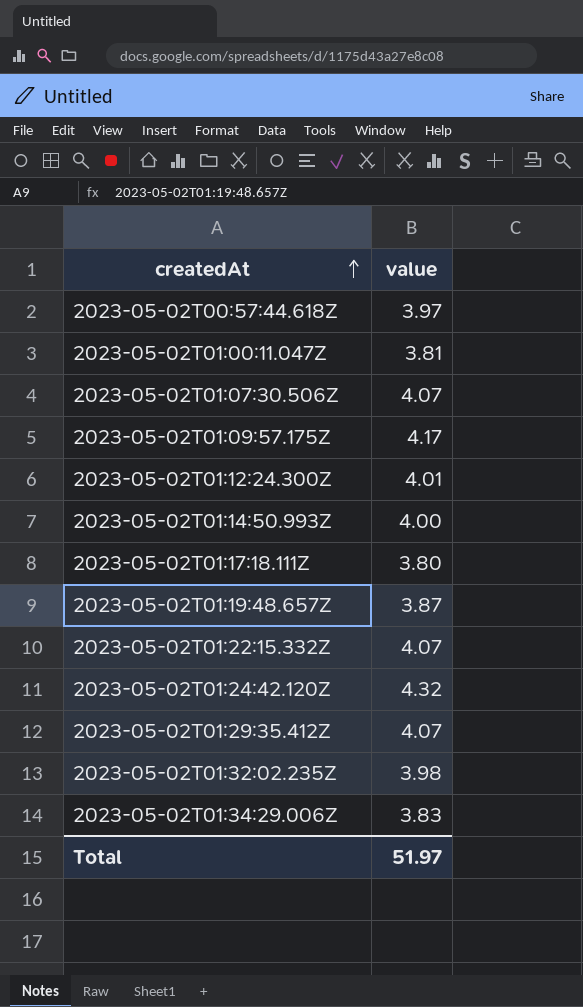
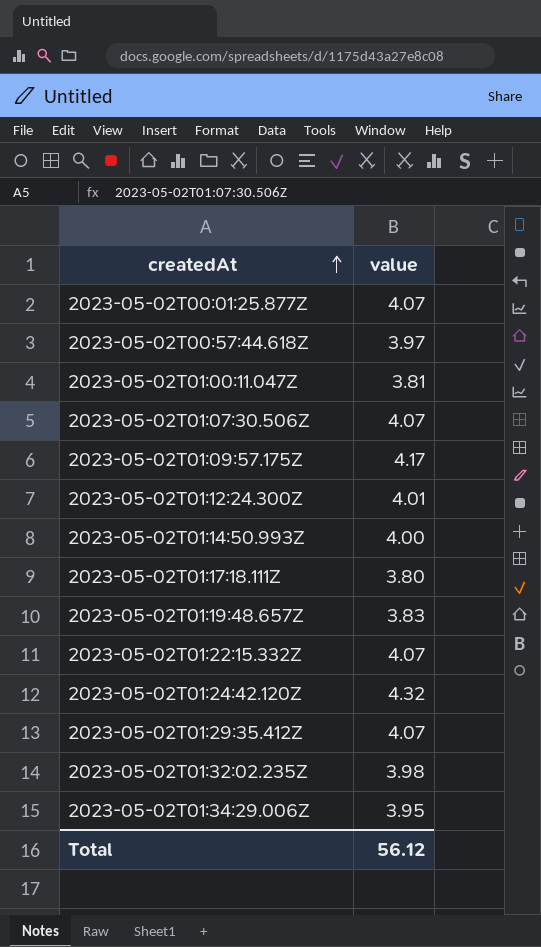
row 2023-05-02T00:01:25.877Z: none -> 4.07
2023-05-02T01:19:48.657Z | value: 3.87 -> 3.83
2023-05-02T01:34:29.006Z | value: 3.83 -> 3.95
Total | value: 51.97 -> 56.12

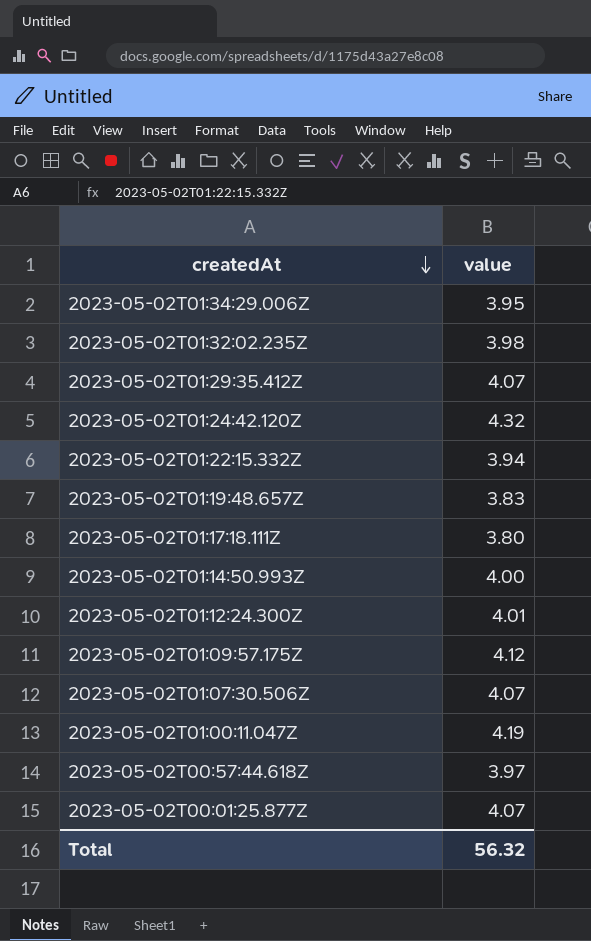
row order: createdAt ascending -> createdAt descending
2023-05-02T01:22:15.332Z | value: 4.07 -> 3.94
2023-05-02T01:09:57.175Z | value: 4.17 -> 4.12
2023-05-02T01:00:11.047Z | value: 3.81 -> 4.19
Total | value: 56.12 -> 56.32

